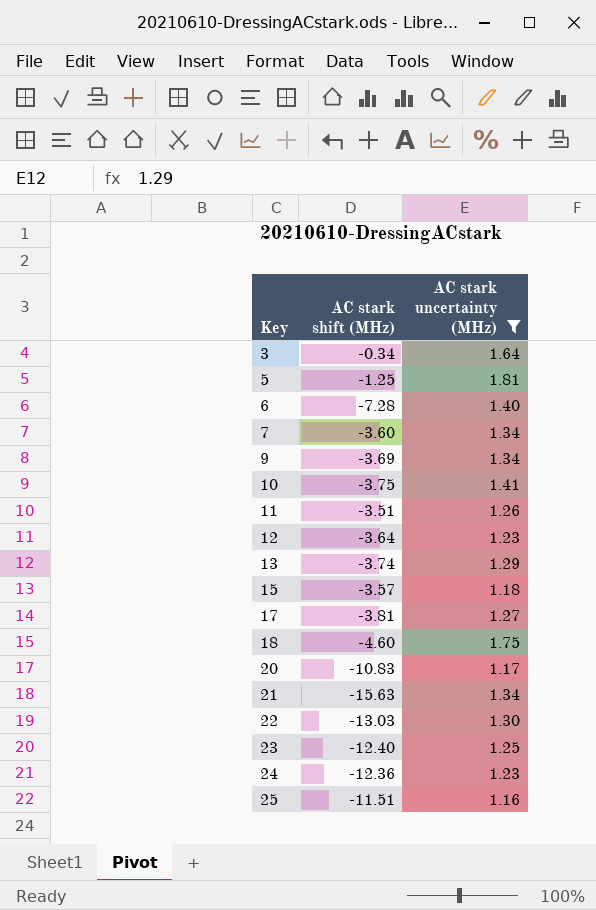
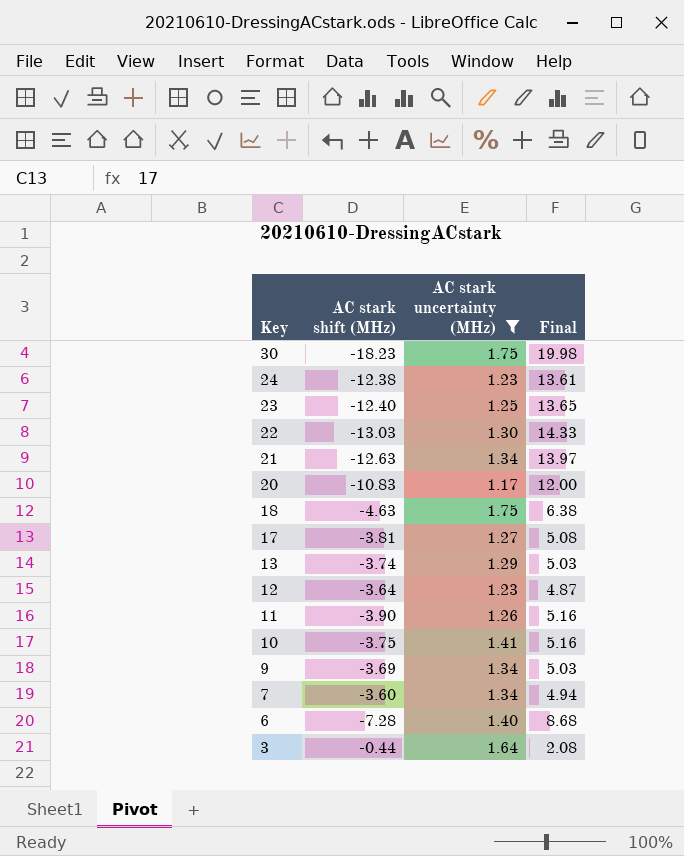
row order: Key ascending -> Key descending
column Final | formula: none -> [AC stark uncertainty (MHz)] - [AC stark shift (MHz)]
row 5: -1.25 | 1.81 -> none
row 15: -3.57 | 1.18 -> none
row 25: -11.51 | 1.16 -> none
row 30: none -> -18.23 | 1.75 | 19.98
24 | AC stark shift (MHz): -12.36 -> -12.38
21 | AC stark shift (MHz): -15.63 -> -12.63
18 | AC stark shift (MHz): -4.60 -> -4.63
11 | AC stark shift (MHz): -3.51 -> -3.90
3 | AC stark shift (MHz): -0.34 -> -0.44

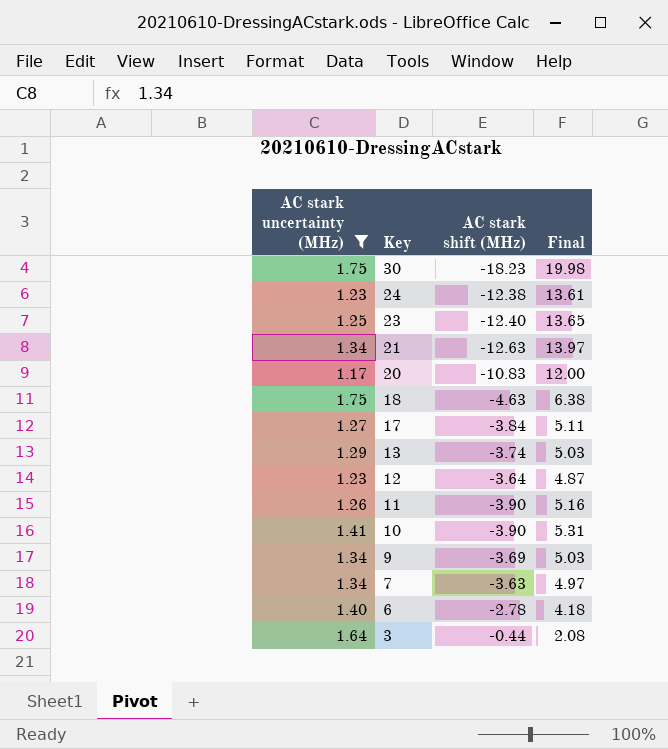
column AC stark uncertainty (MHz) | position: 3 -> 1
row 22: -13.03 | 1.30 | 14.33 -> none
17 | AC stark shift (MHz): -3.81 -> -3.84
17 | Final: 5.08 -> 5.11
10 | AC stark shift (MHz): -3.75 -> -3.90
10 | Final: 5.16 -> 5.31
7 | AC stark shift (MHz): -3.60 -> -3.63
7 | Final: 4.94 -> 4.97
6 | AC stark shift (MHz): -7.28 -> -2.78
6 | Final: 8.68 -> 4.18

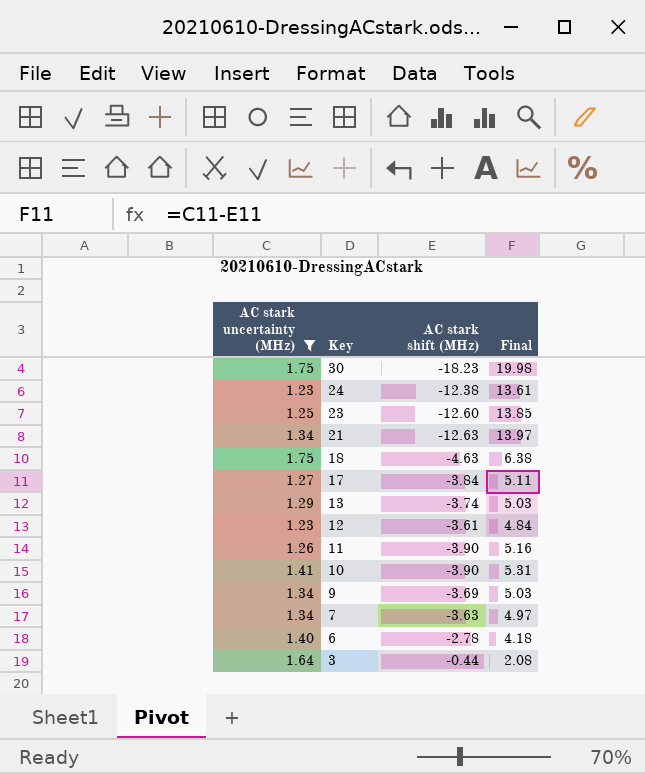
row 20: 1.17 | -10.83 | 12.00 -> none
23 | AC stark shift (MHz): -12.40 -> -12.60
23 | Final: 13.65 -> 13.85
12 | AC stark shift (MHz): -3.64 -> -3.61
12 | Final: 4.87 -> 4.84

